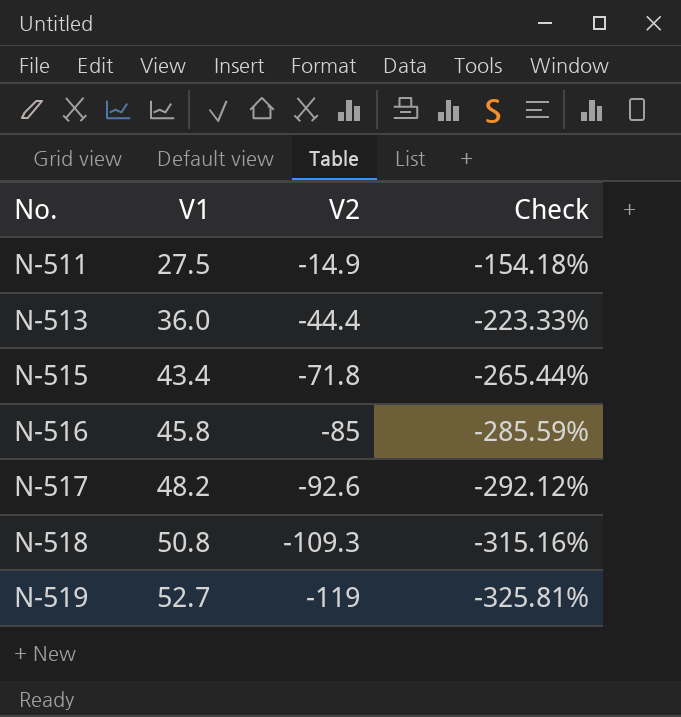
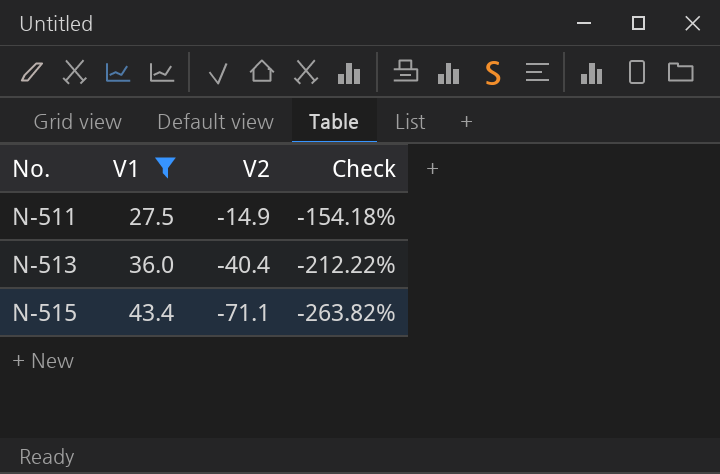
filter: none -> V1 <= 43.4
N-513 | V2: -44.4 -> -40.4
N-513 | Check: -223.33% -> -212.22%
N-515 | V2: -71.8 -> -71.1
N-515 | Check: -265.44% -> -263.82%

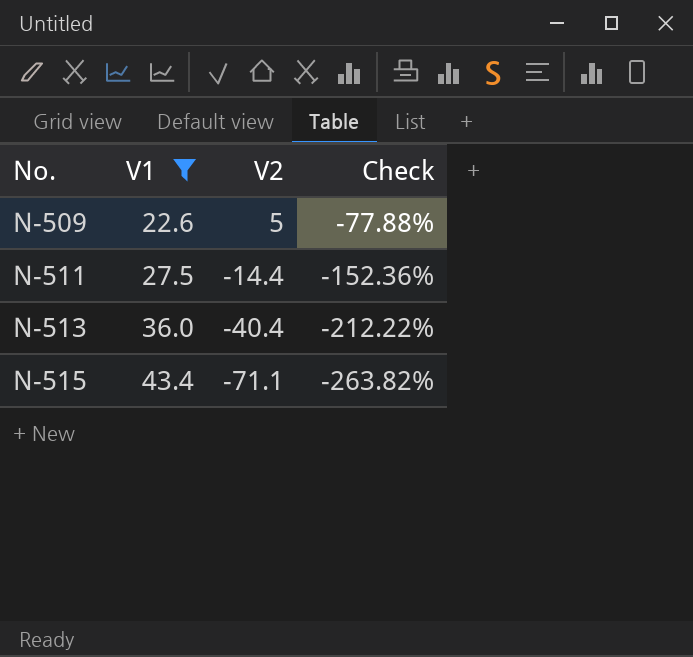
row N-509: none -> 22.6 | 5 | -77.88%
N-511 | V2: -14.9 -> -14.4
N-511 | Check: -154.18% -> -152.36%

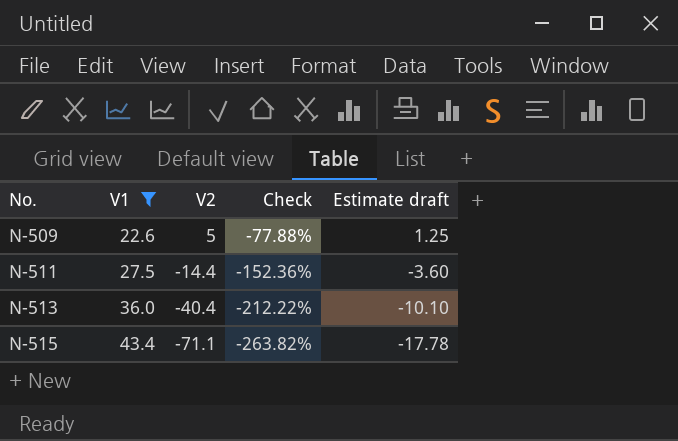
column Estimate draft | formula: none -> [V2] * 0.25

